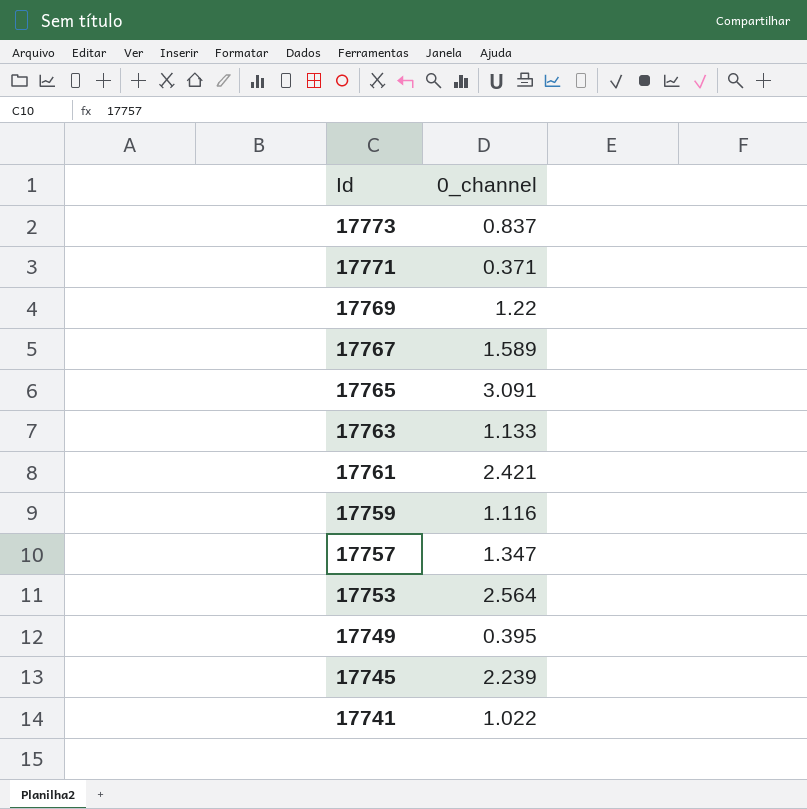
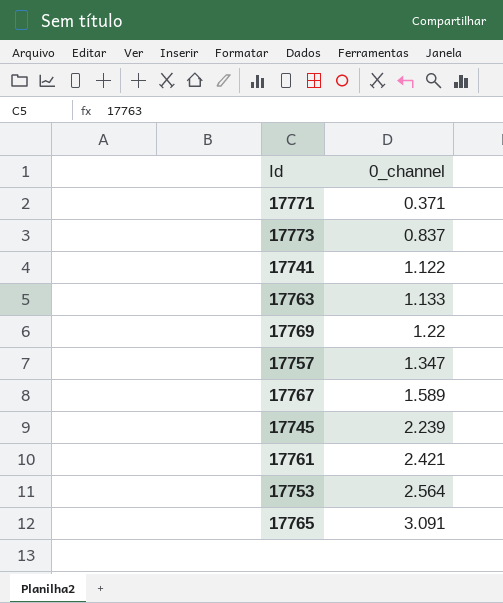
row order: Id descending -> 0_channel ascending
row 17759: 1.116 -> none
row 17749: 0.395 -> none
17741 | 0_channel: 1.022 -> 1.122

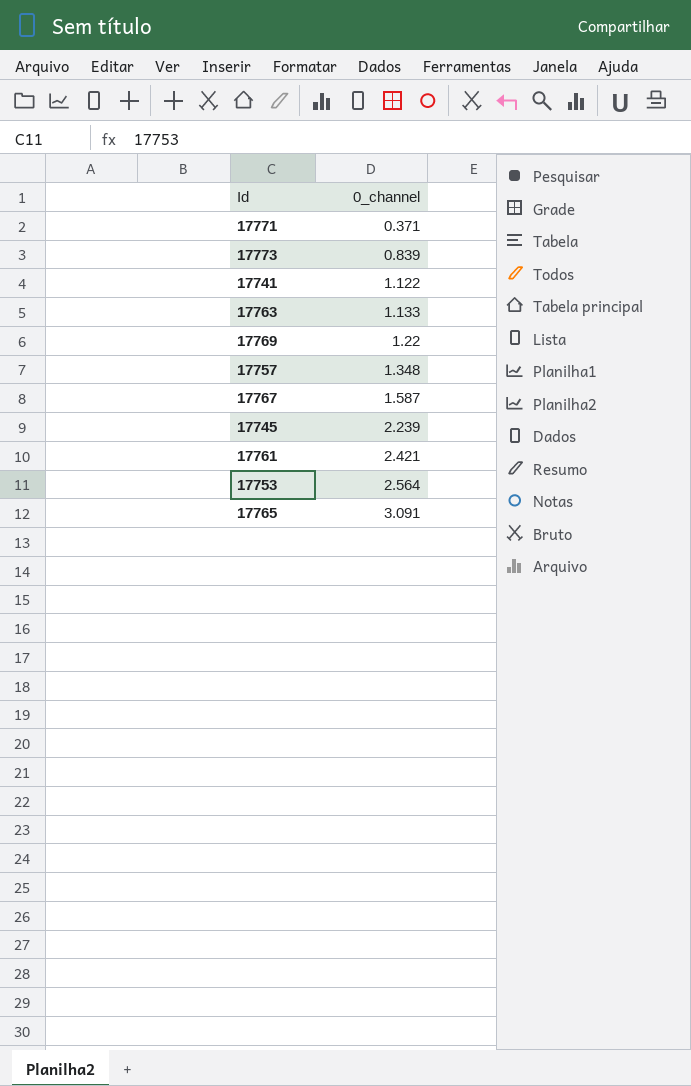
17773 | 0_channel: 0.837 -> 0.839
17757 | 0_channel: 1.347 -> 1.348
17767 | 0_channel: 1.589 -> 1.587

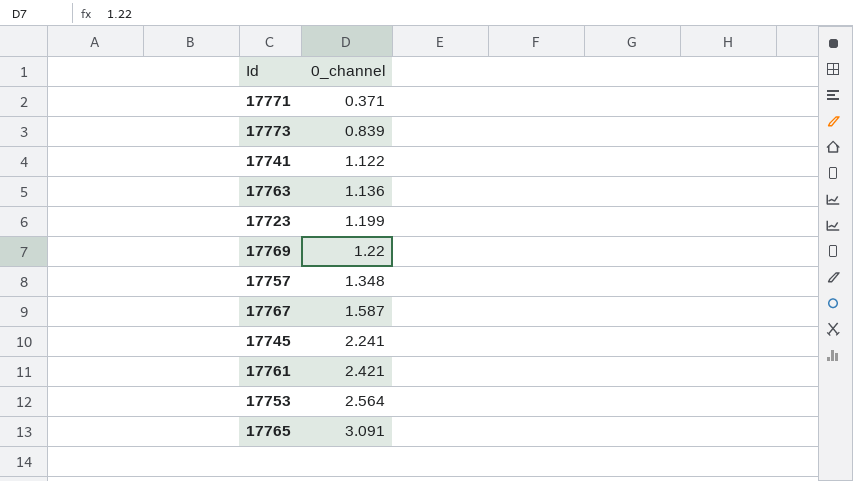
17763 | 0_channel: 1.133 -> 1.136
row 17723: none -> 1.199
17745 | 0_channel: 2.239 -> 2.241

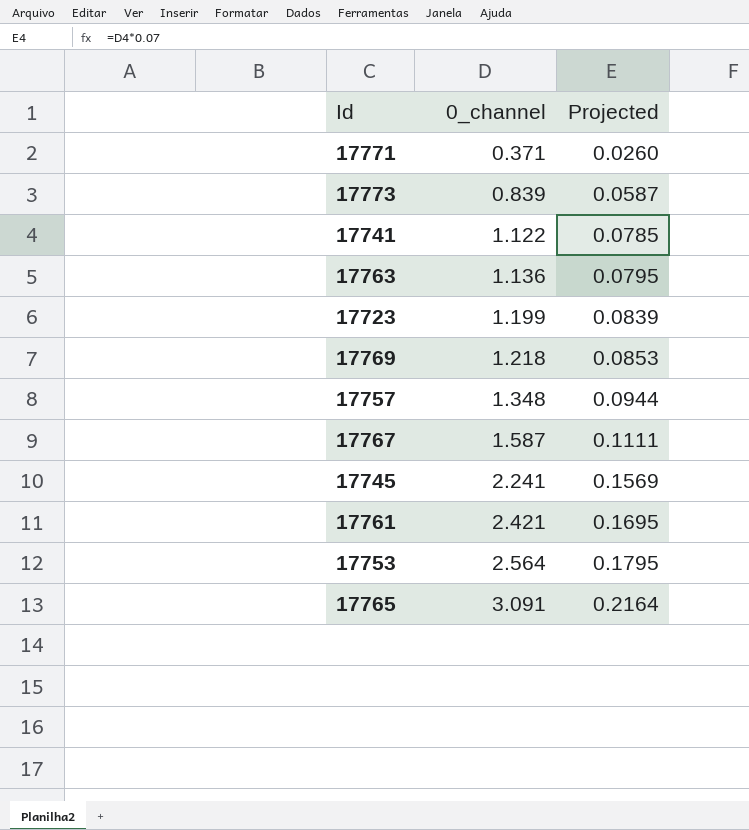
column Projected | formula: none -> [0_channel] * 0.07
17769 | 0_channel: 1.22 -> 1.218

